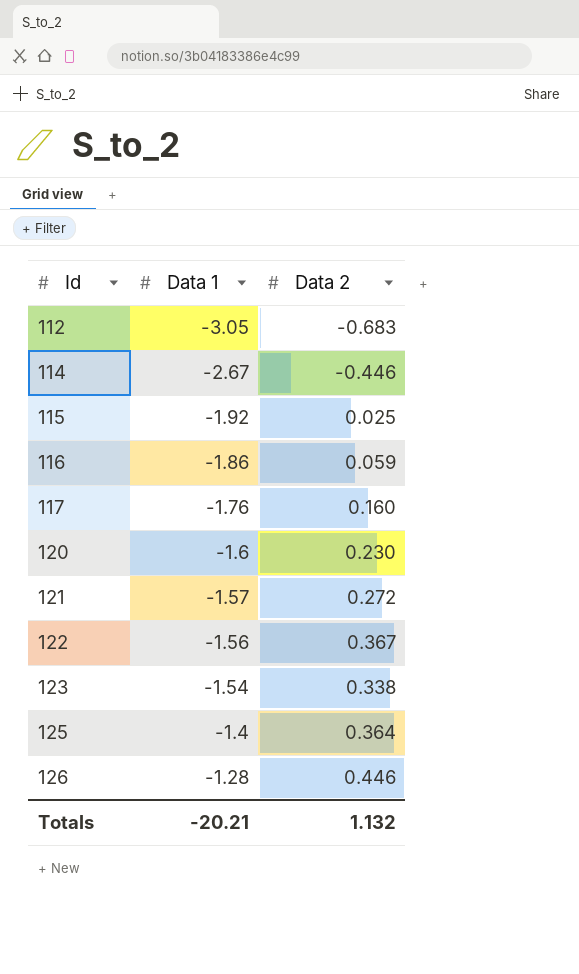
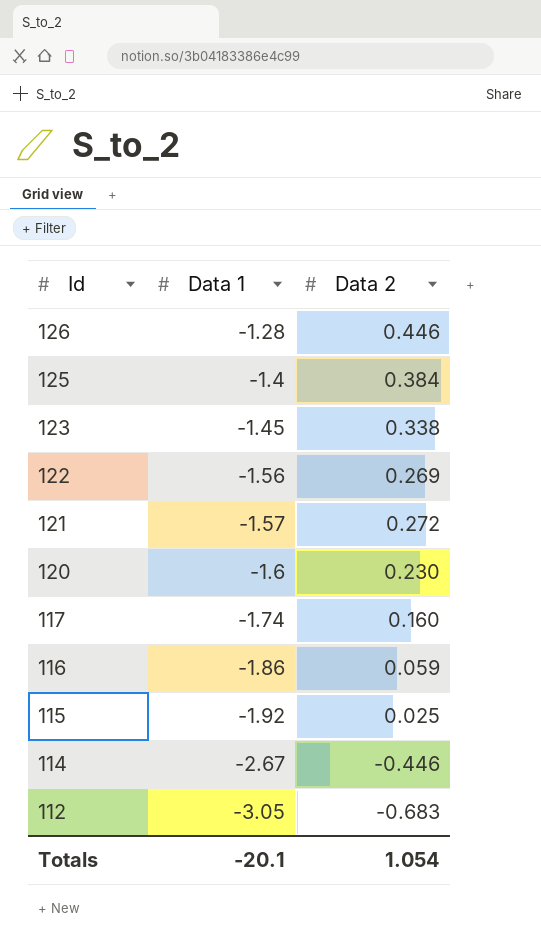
row order: Id ascending -> Id descending
125 | Data 2: 0.364 -> 0.384
123 | Data 1: -1.54 -> -1.45
122 | Data 2: 0.367 -> 0.269
117 | Data 1: -1.76 -> -1.74
Totals | Data 1: -20.21 -> -20.1
Totals | Data 2: 1.132 -> 1.054

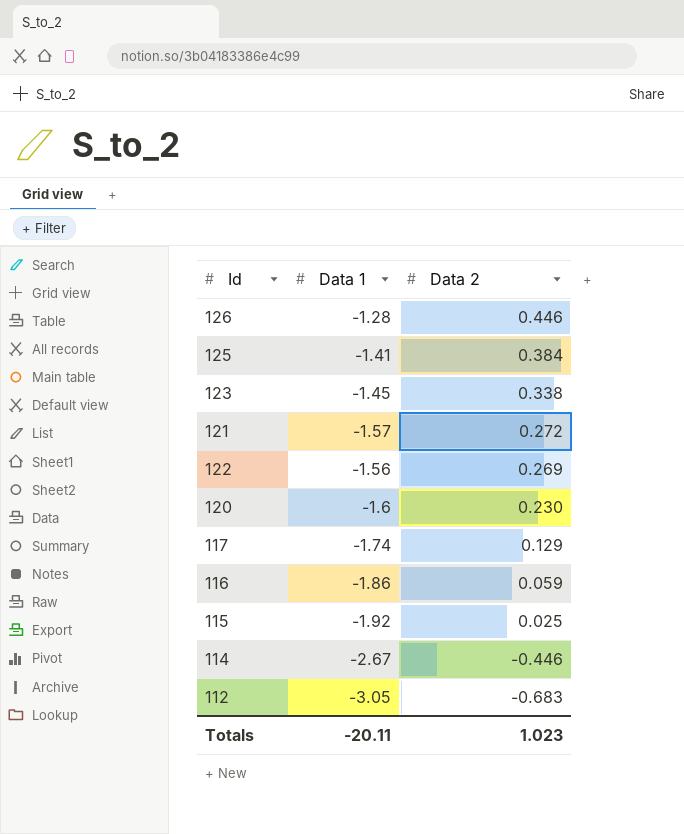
row order: Id descending -> Data 2 descending
125 | Data 1: -1.4 -> -1.41
117 | Data 2: 0.160 -> 0.129
Totals | Data 1: -20.1 -> -20.11
Totals | Data 2: 1.054 -> 1.023

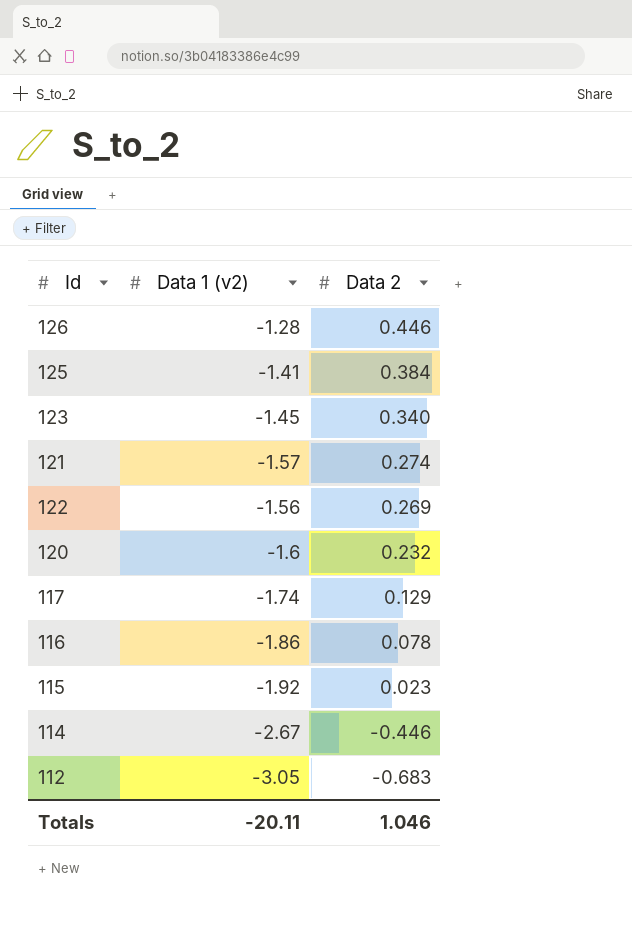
column name: Data 1 -> Data 1 (v2)
123 | Data 2: 0.338 -> 0.340
121 | Data 2: 0.272 -> 0.274
120 | Data 2: 0.230 -> 0.232
116 | Data 2: 0.059 -> 0.078
115 | Data 2: 0.025 -> 0.023
Totals | Data 2: 1.023 -> 1.046

